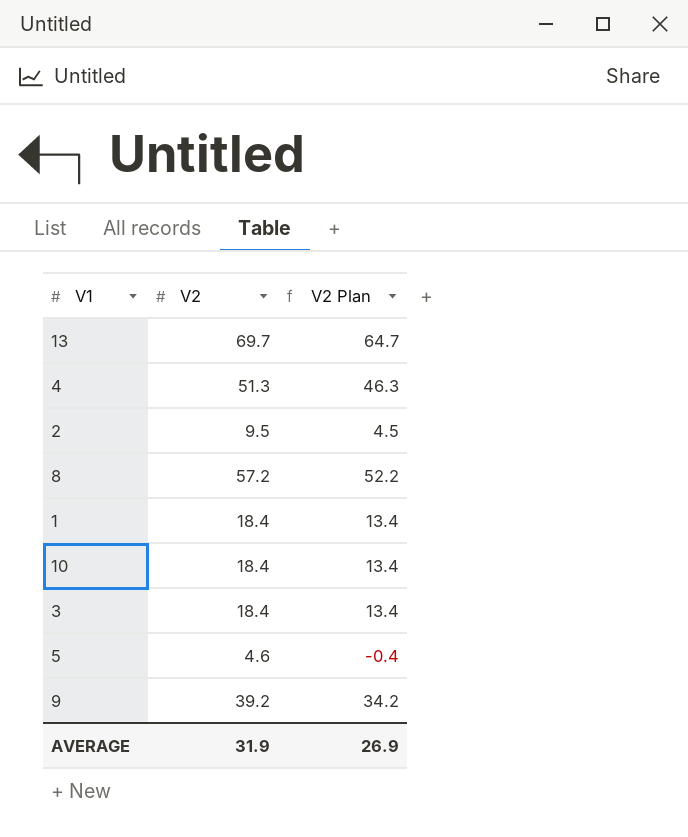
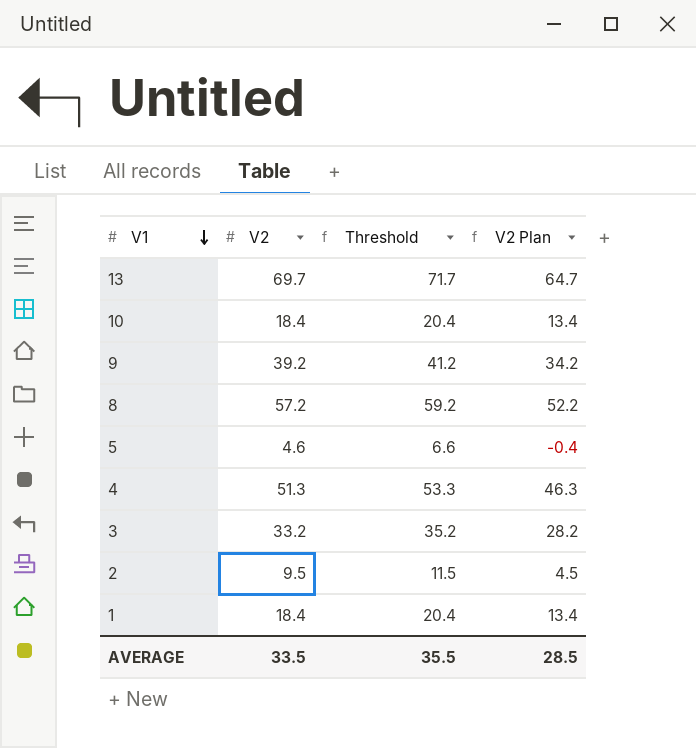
row order: none -> V1 descending
column Threshold | formula: none -> [V2] + 2
3 | V2: 18.4 -> 33.2
3 | V2 Plan: 13.4 -> 28.2
AVERAGE | V2: 31.9 -> 33.5
AVERAGE | V2 Plan: 26.9 -> 28.5

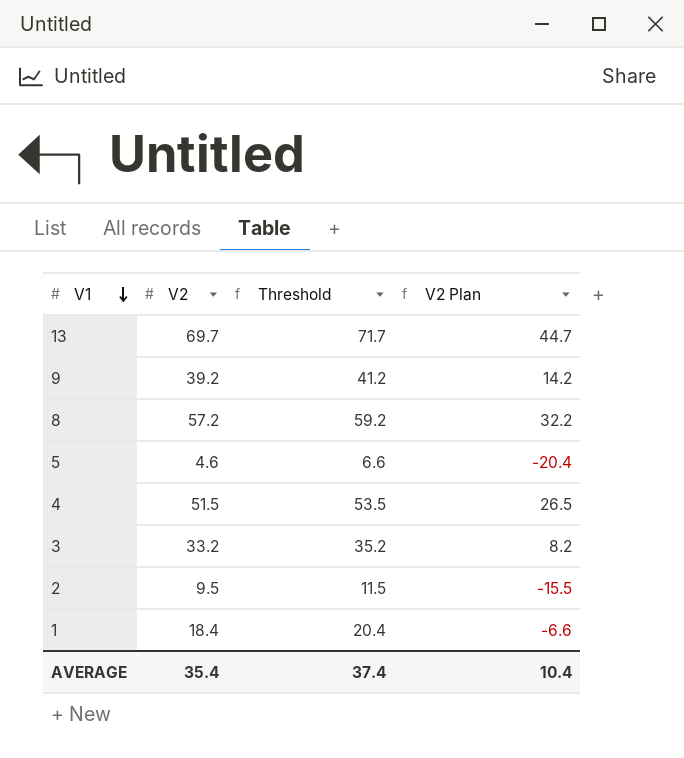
column V2 Plan | formula: [V2] - 5 -> [V2] - 25
row 10: 18.4 | 20.4 | 13.4 -> none
4 | V2: 51.3 -> 51.5
4 | Threshold: 53.3 -> 53.5
AVERAGE | V2: 33.5 -> 35.4
AVERAGE | Threshold: 35.5 -> 37.4
AVERAGE | V2 Plan: 28.5 -> 10.4

